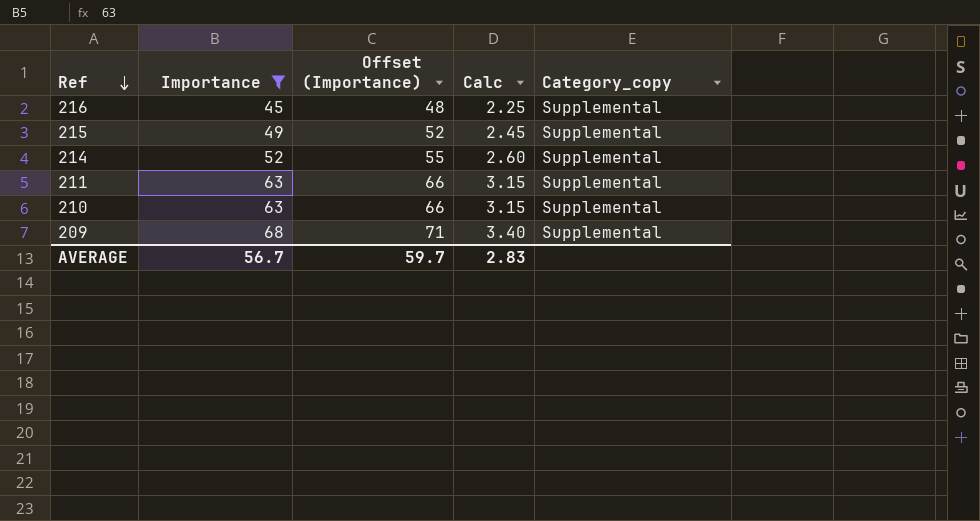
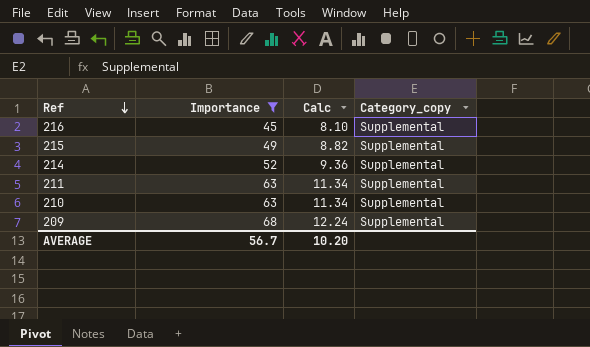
column Offset (Importance) | formula: [Importance] + 3 -> none
column Calc | formula: [Importance] * 0.05 -> [Importance] * 0.18
AVERAGE | Calc: 2.83 -> 10.20

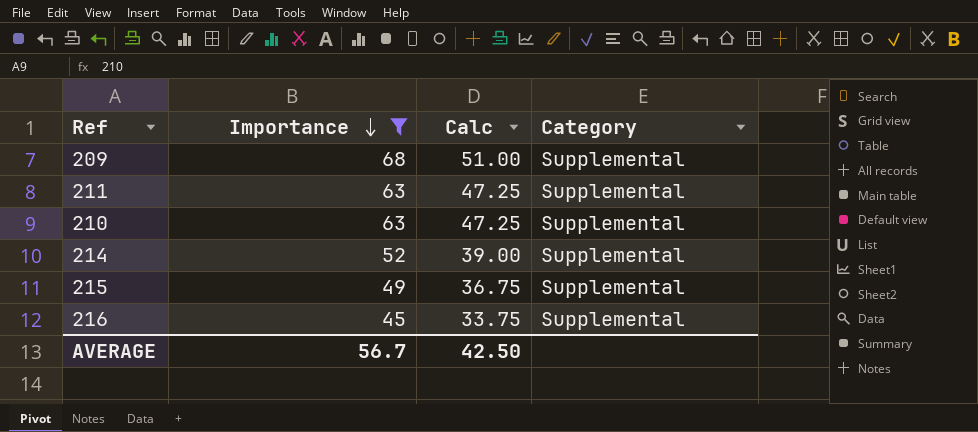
row order: Ref descending -> Importance descending
column Calc | formula: [Importance] * 0.18 -> [Importance] * 0.75
column name: Category_copy -> Category
AVERAGE | Calc: 10.20 -> 42.50

